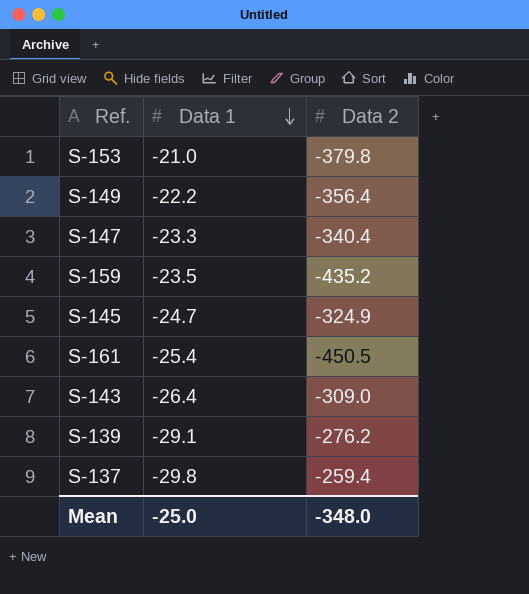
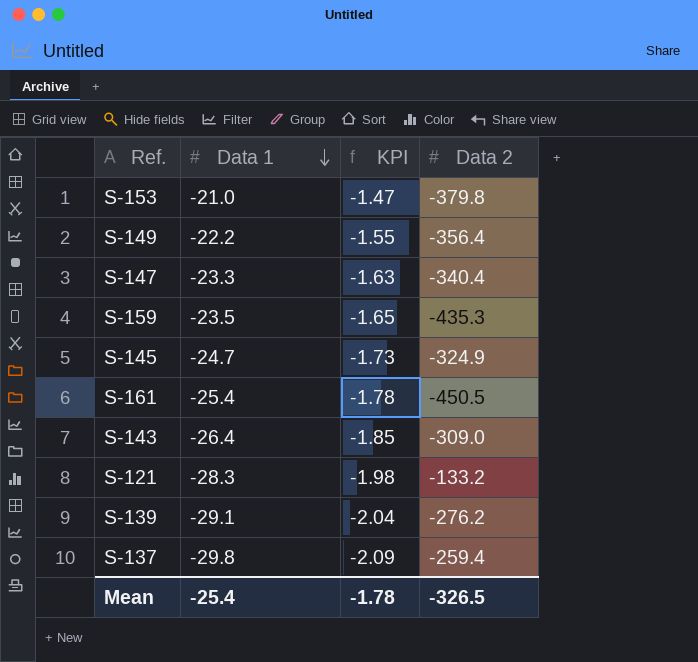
column KPI | formula: none -> [Data 1] * 0.07
S-159 | Data 2: -435.2 -> -435.3
row S-121: none -> -28.3 | -1.98 | -133.2
Mean | Data 1: -25.0 -> -25.4
Mean | Data 2: -348.0 -> -326.5

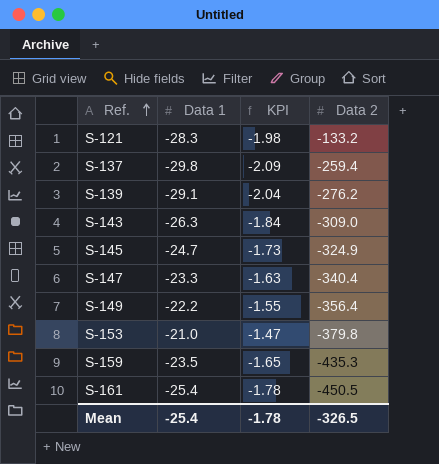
row order: Data 1 descending -> Ref. ascending
S-143 | Data 1: -26.4 -> -26.3
S-143 | KPI: -1.85 -> -1.84

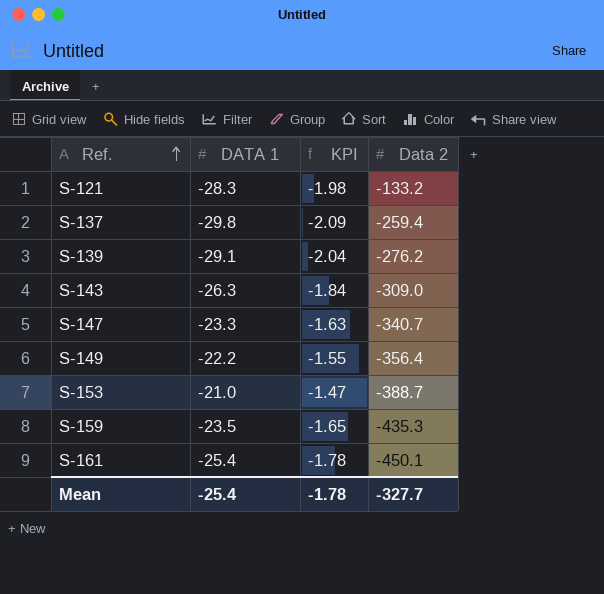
column name: Data 1 -> DATA 1
row S-145: -24.7 | -1.73 | -324.9 -> none
S-147 | Data 2: -340.4 -> -340.7
S-153 | Data 2: -379.8 -> -388.7
S-161 | Data 2: -450.5 -> -450.1
Mean | Data 2: -326.5 -> -327.7

